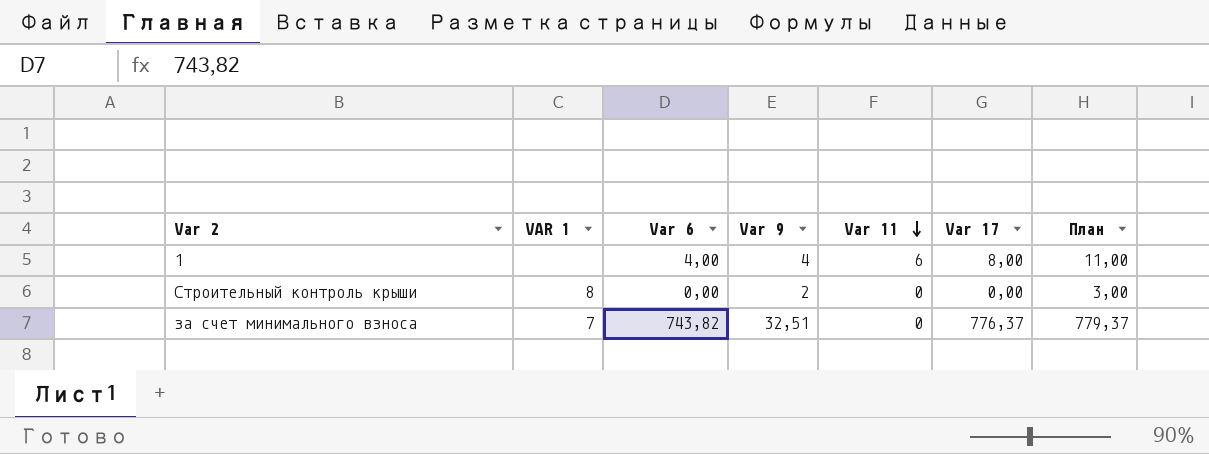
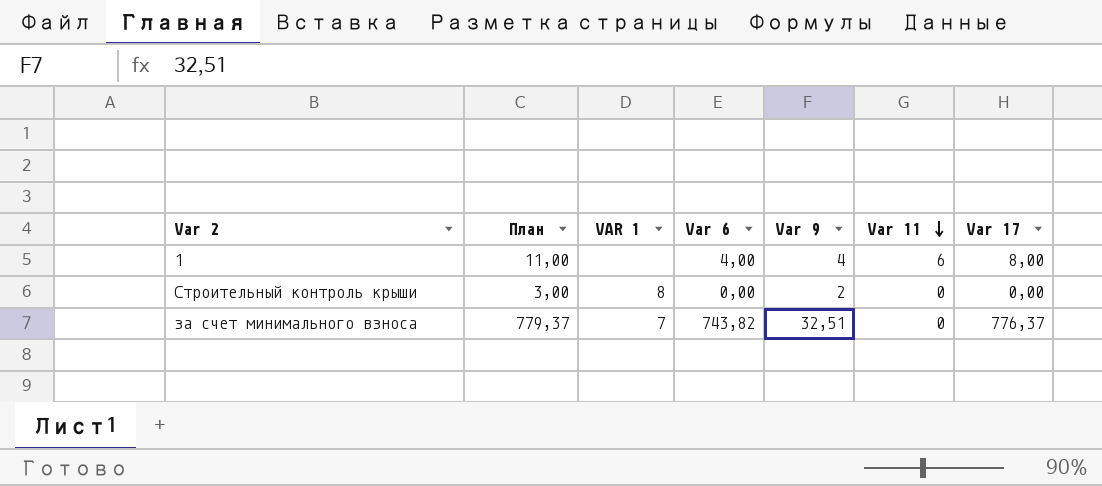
column План | position: 7 -> 2

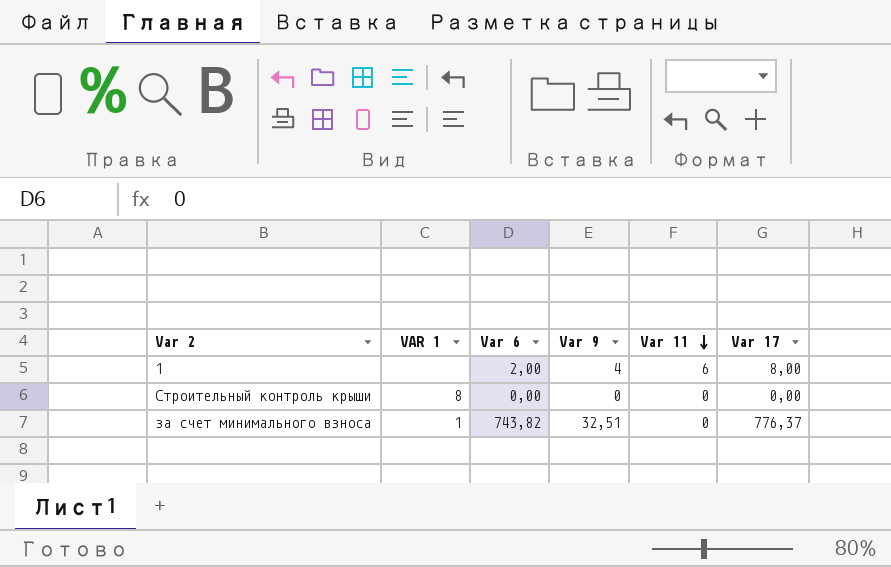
column План | formula: [Var 17] + 3 -> none
1 | Var 6: 4,00 -> 2,00
Строительный контроль крыши | Var 9: 2 -> 0
за счет минимального взноса | VAR 1: 7 -> 1

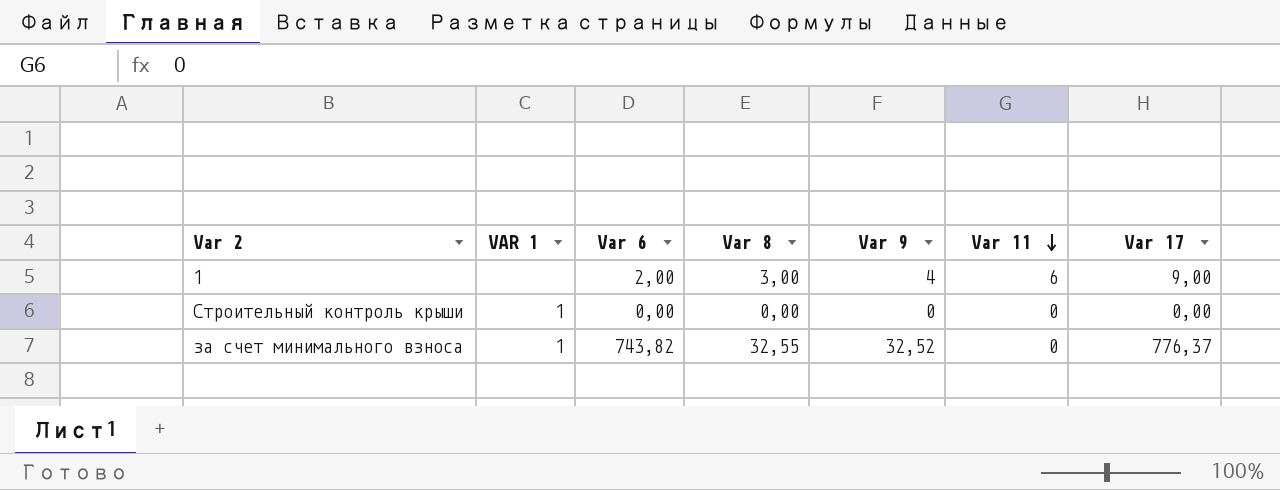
column Var 8 | position: none -> 4
1 | Var 17: 8,00 -> 9,00
Строительный контроль крыши | VAR 1: 8 -> 1
за счет минимального взноса | Var 9: 32,51 -> 32,52

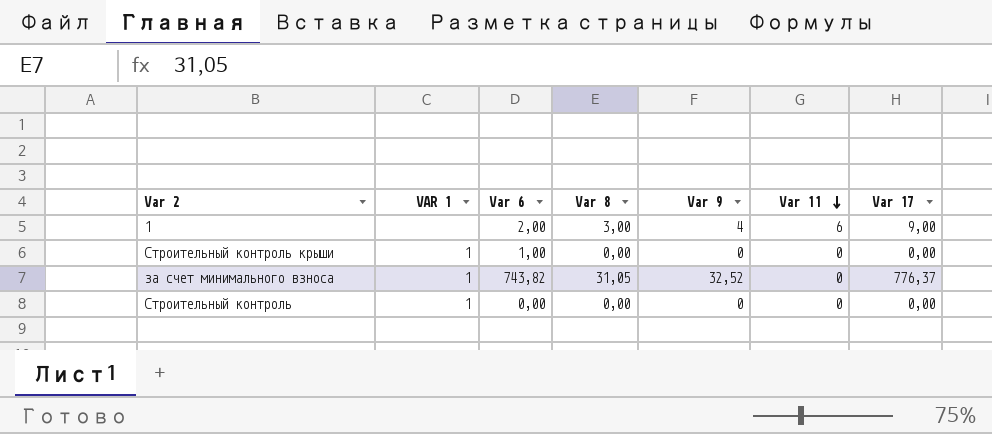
Строительный контроль крыши | Var 6: 0,00 -> 1,00
за счет минимального взноса | Var 8: 32,55 -> 31,05
row Строительный контроль: none -> 1 | 0,00 | 0,00 | 0 | 0 | 0,00

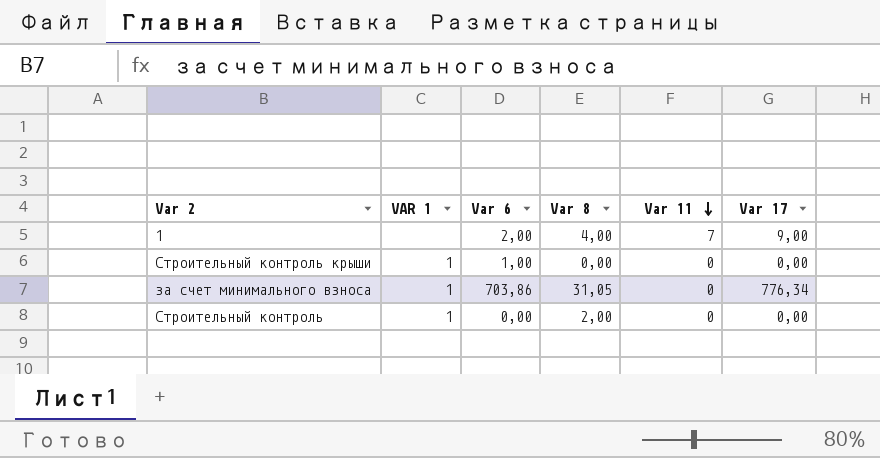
column Var 9 | position: 5 -> none
1 | Var 8: 3,00 -> 4,00
1 | Var 11: 6 -> 7
за счет минимального взноса | Var 6: 743,82 -> 703,86
за счет минимального взноса | Var 17: 776,37 -> 776,34
Строительный контроль | Var 8: 0,00 -> 2,00

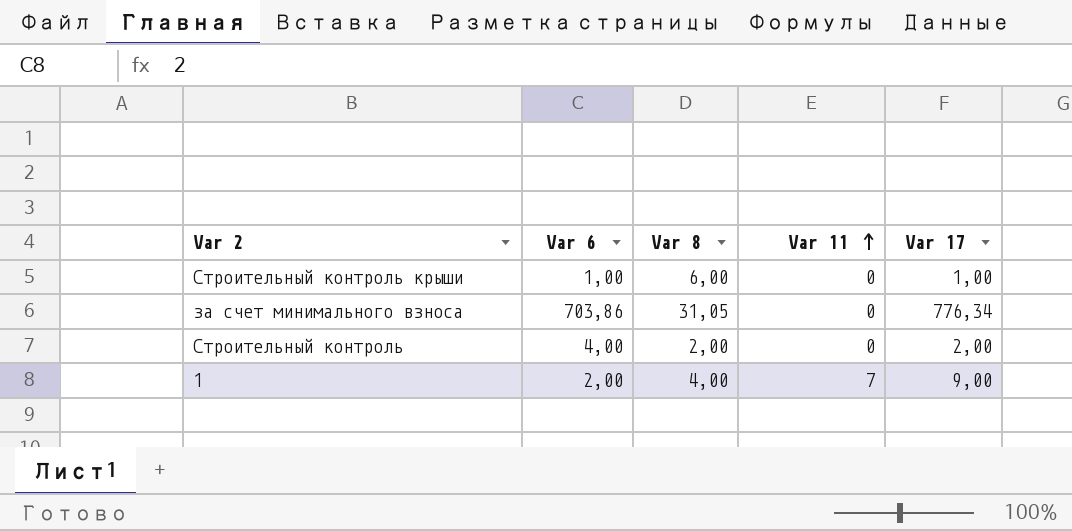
row order: Var 11 descending -> Var 11 ascending
column VAR 1 | position: 2 -> none
Строительный контроль крыши | Var 8: 0,00 -> 6,00
Строительный контроль крыши | Var 17: 0,00 -> 1,00
Строительный контроль | Var 6: 0,00 -> 4,00
Строительный контроль | Var 17: 0,00 -> 2,00

